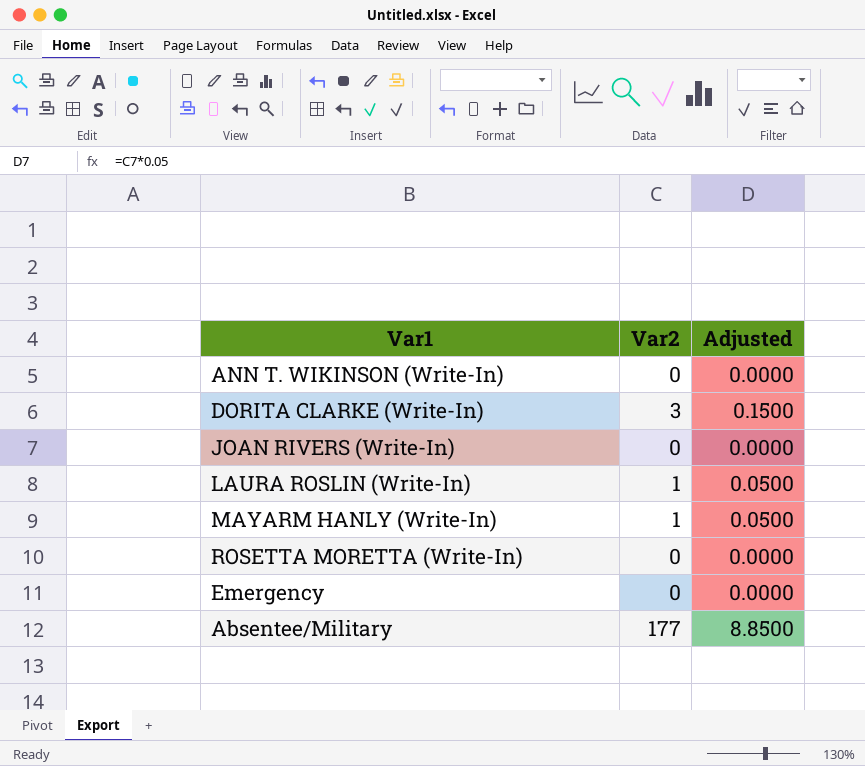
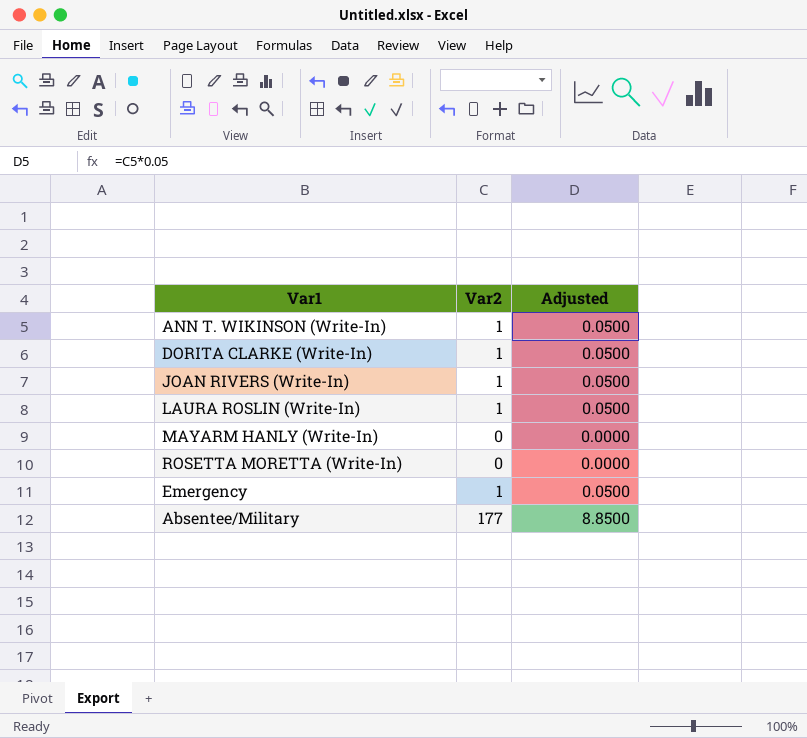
ANN T. WIKINSON (Write-In) | Var2: 0 -> 1
ANN T. WIKINSON (Write-In) | Adjusted: 0.0000 -> 0.0500
DORITA CLARKE (Write-In) | Var2: 3 -> 1
DORITA CLARKE (Write-In) | Adjusted: 0.1500 -> 0.0500
JOAN RIVERS (Write-In) | Var2: 0 -> 1
JOAN RIVERS (Write-In) | Adjusted: 0.0000 -> 0.0500
MAYARM HANLY (Write-In) | Var2: 1 -> 0
MAYARM HANLY (Write-In) | Adjusted: 0.0500 -> 0.0000
Emergency | Var2: 0 -> 1
Emergency | Adjusted: 0.0000 -> 0.0500

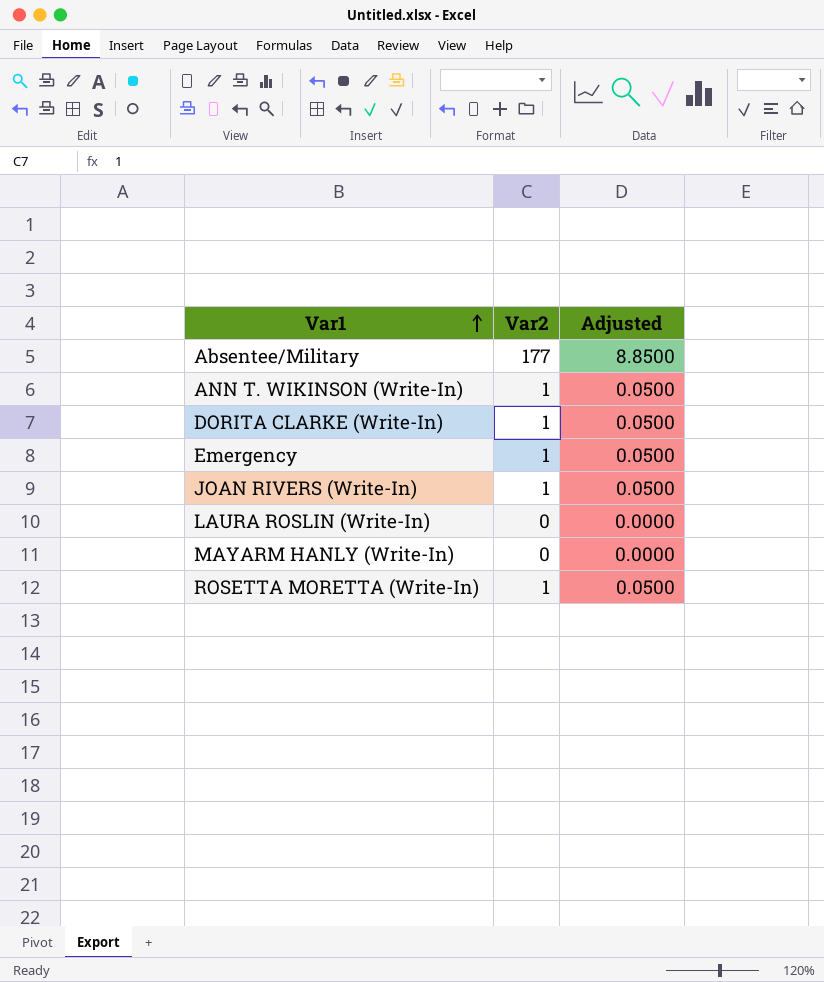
row order: none -> Var1 ascending
LAURA ROSLIN (Write-In) | Var2: 1 -> 0
LAURA ROSLIN (Write-In) | Adjusted: 0.0500 -> 0.0000
ROSETTA MORETTA (Write-In) | Var2: 0 -> 1
ROSETTA MORETTA (Write-In) | Adjusted: 0.0000 -> 0.0500

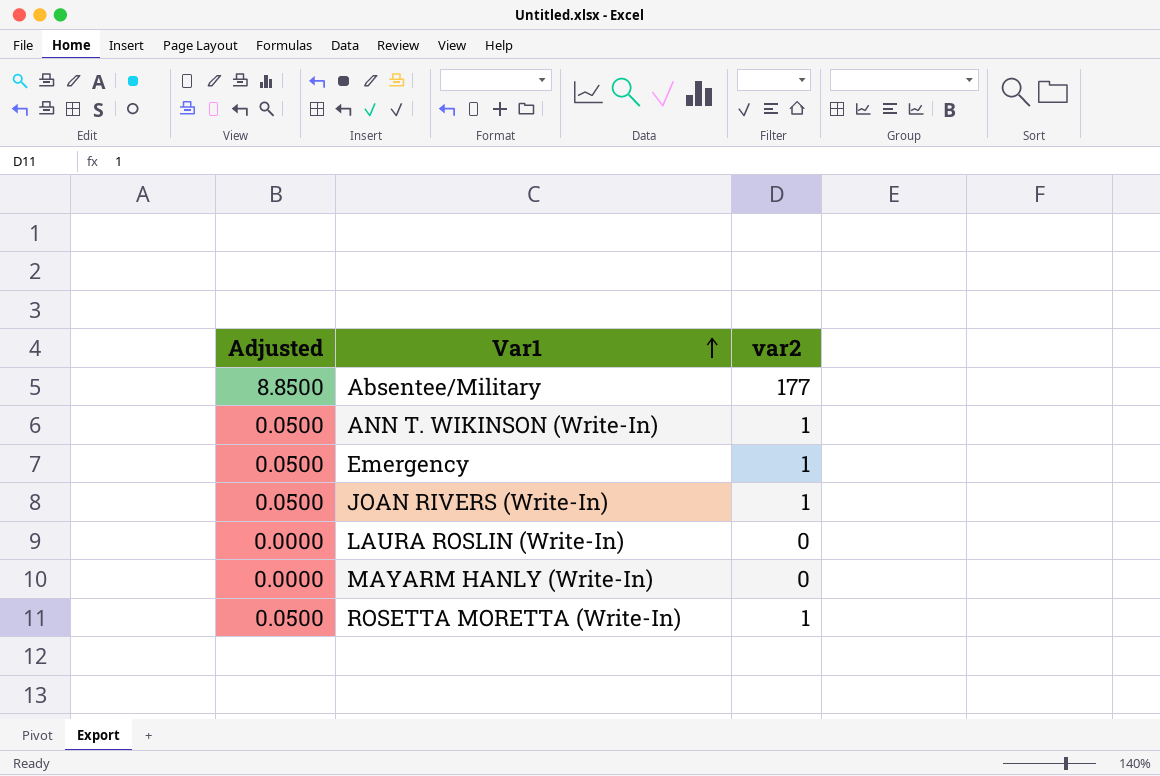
column Adjusted | position: 3 -> 1
column name: Var2 -> var2
row DORITA CLARKE (Write-In): 1 | 0.0500 -> none

